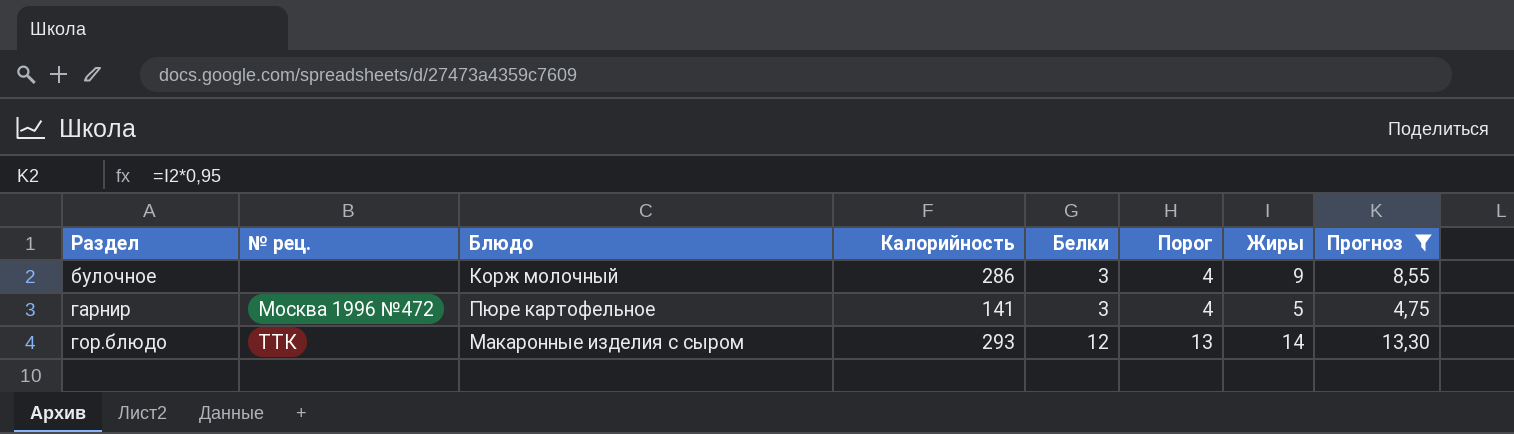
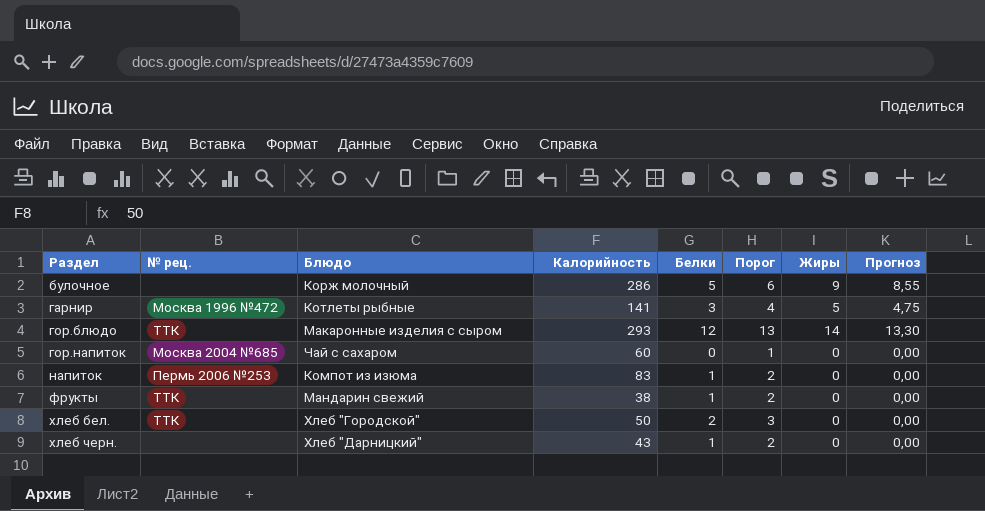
filter: Прогноз != 0,00 -> none
булочное | Белки: 3 -> 5
булочное | Порог: 4 -> 6
гарнир | Блюдо: Пюре картофельное -> Котлеты рыбные

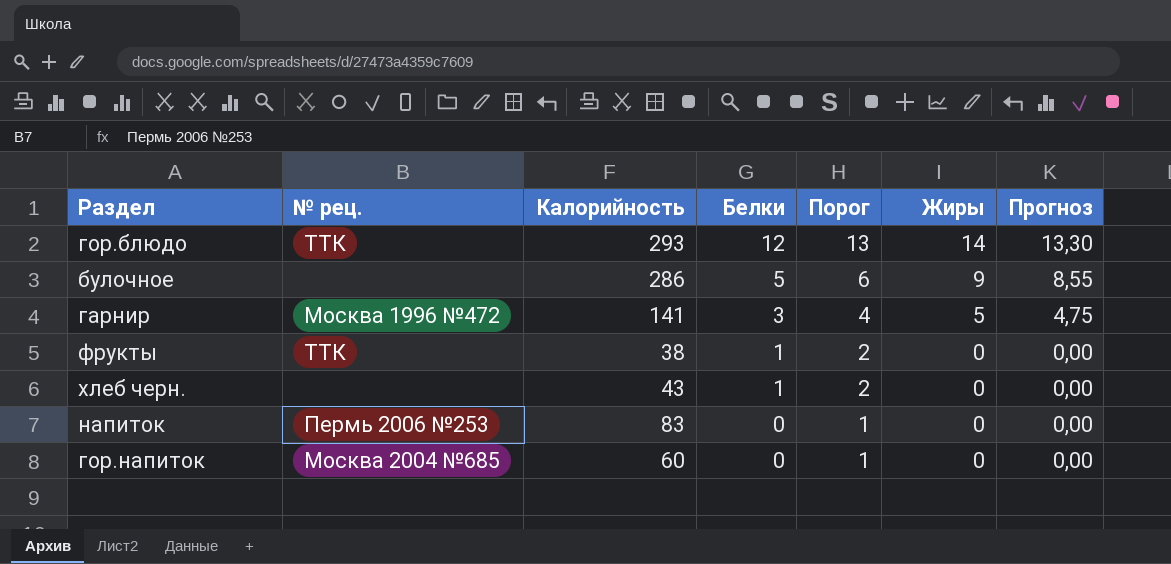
row order: Раздел ascending -> Белки descending
column Блюдо | position: 3 -> none
row хлеб бел.: ТТК | Хлеб "Городской" | 50 | 2 | 3 | 0 | 0,00 -> none
напиток | Белки: 1 -> 0
напиток | Порог: 2 -> 1

